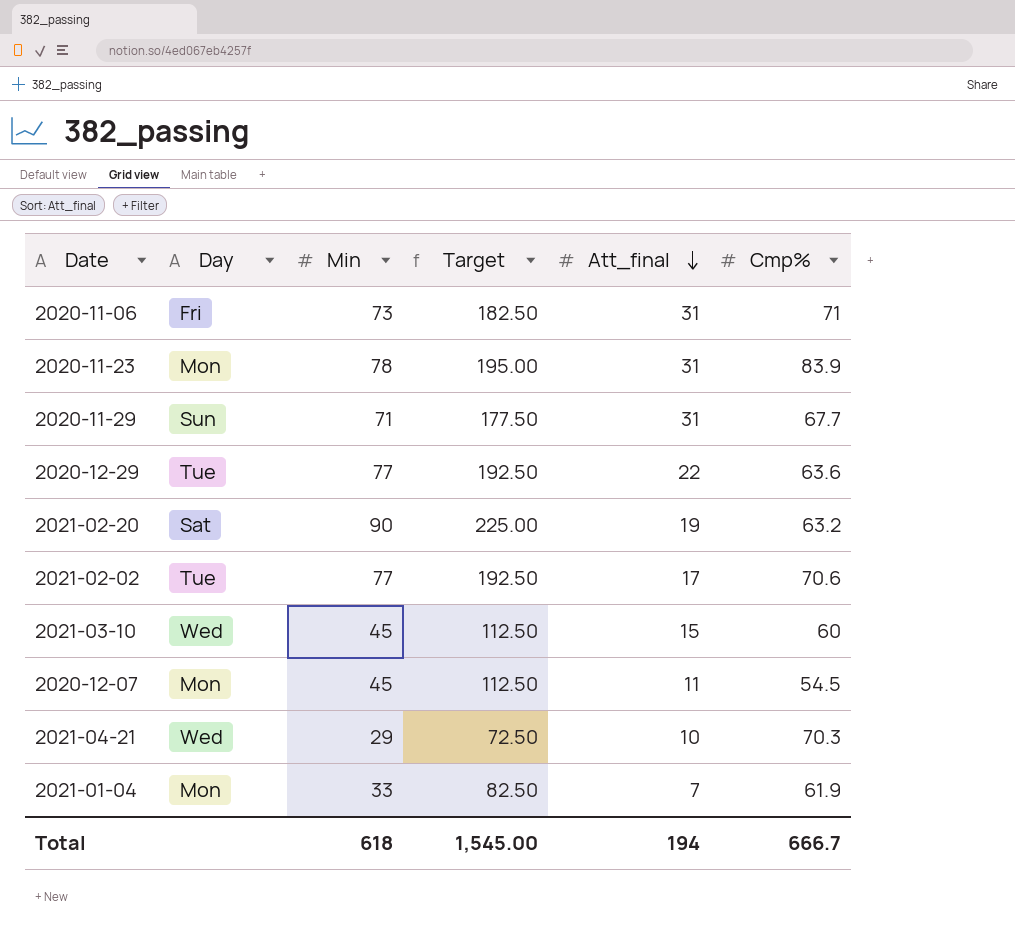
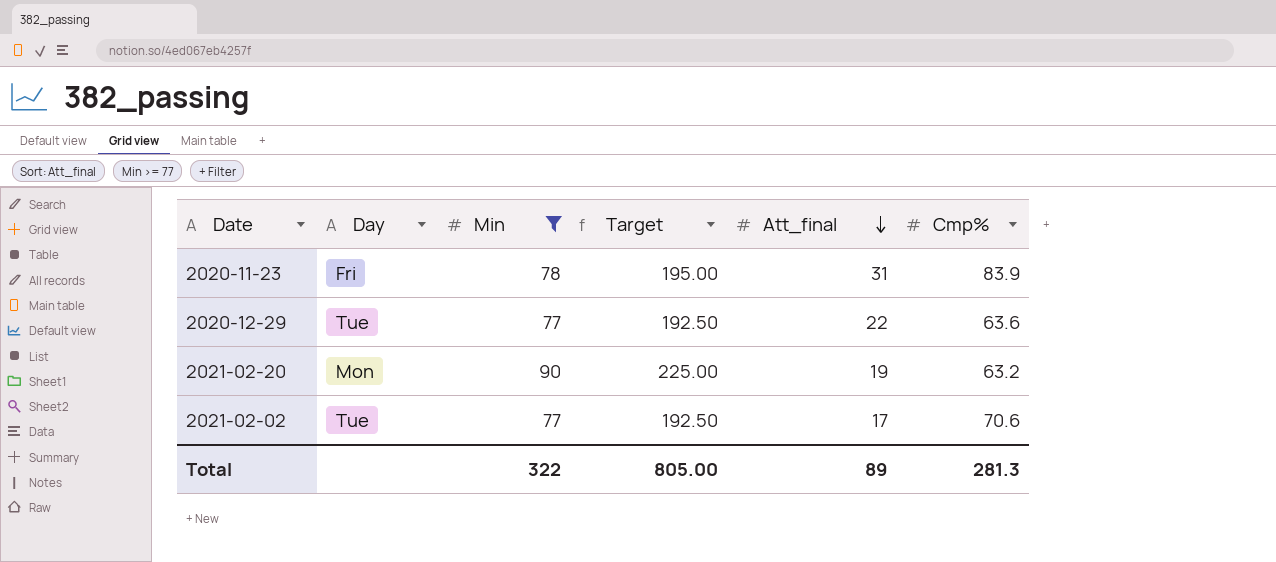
filter: none -> Min >= 77
2020-11-23 | Day: Mon -> Fri
2021-02-20 | Day: Sat -> Mon
Total | Min: 618 -> 322
Total | Target: 1,545.00 -> 805.00
Total | Att_final: 194 -> 89
Total | Cmp%: 666.7 -> 281.3

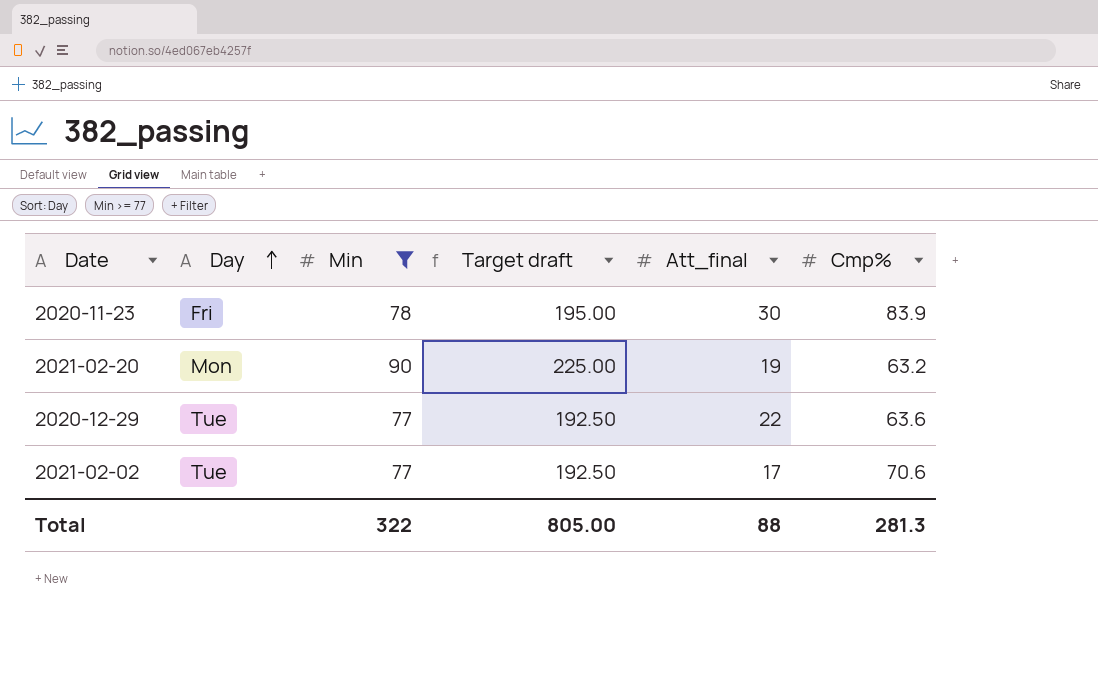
row order: Att_final descending -> Day ascending
column name: Target -> Target draft
2020-11-23 | Att_final: 31 -> 30
Total | Att_final: 89 -> 88

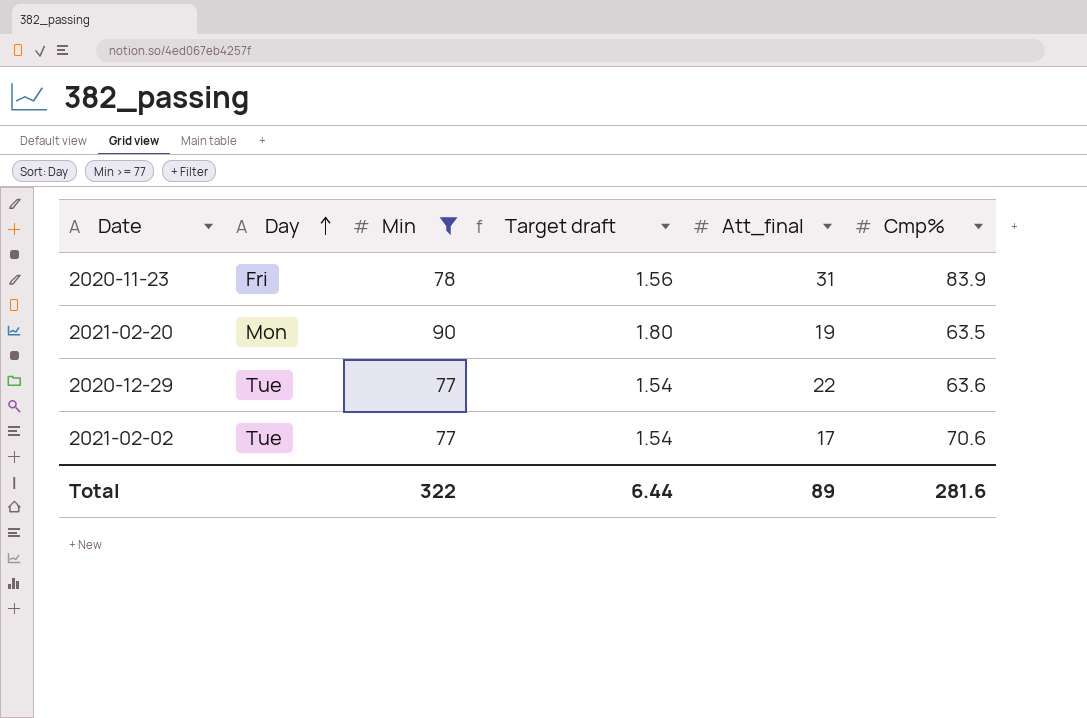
column Target draft | formula: [Min] * 2.5 -> [Min] * 0.02
2020-11-23 | Att_final: 30 -> 31
2021-02-20 | Cmp%: 63.2 -> 63.5
Total | Target draft: 805.00 -> 6.44
Total | Att_final: 88 -> 89
Total | Cmp%: 281.3 -> 281.6

